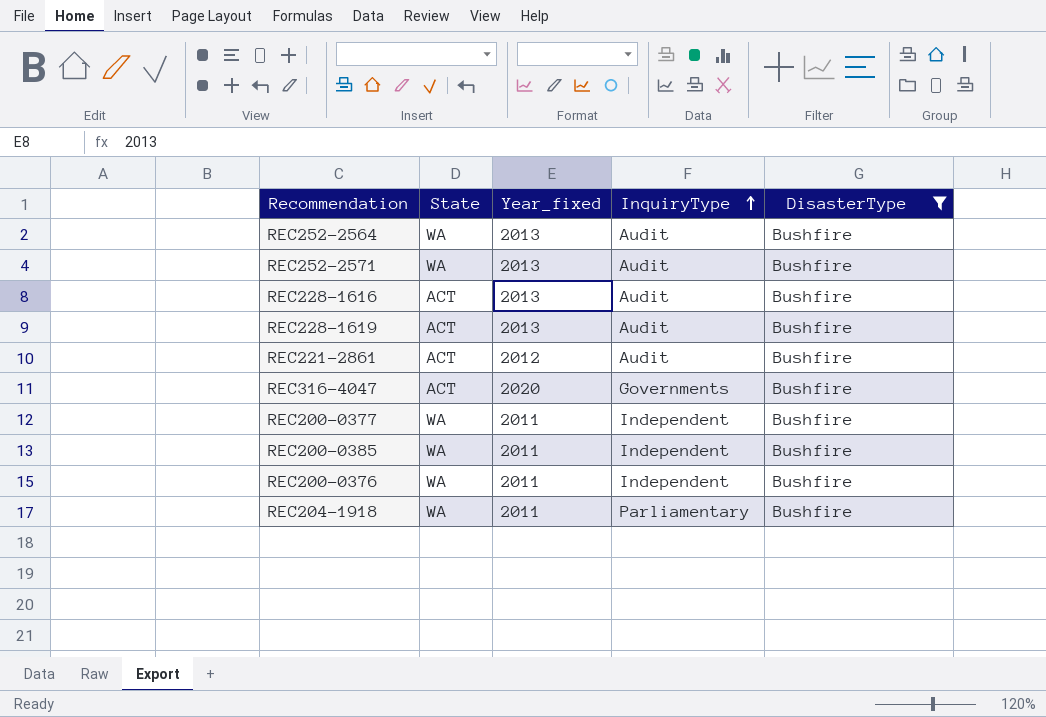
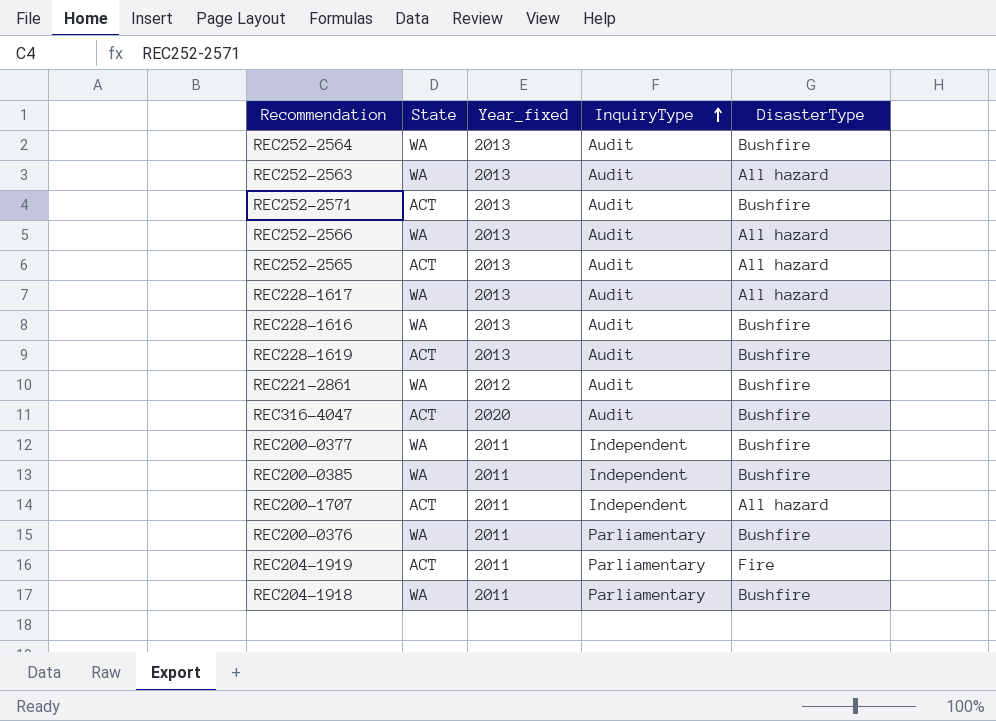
filter: DisasterType = Bushfire -> none
REC252-2571 | State: WA -> ACT
REC228-1616 | State: ACT -> WA
REC221-2861 | State: ACT -> WA
REC316-4047 | InquiryType: Governments -> Audit
REC200-0376 | InquiryType: Independent -> Parliamentary

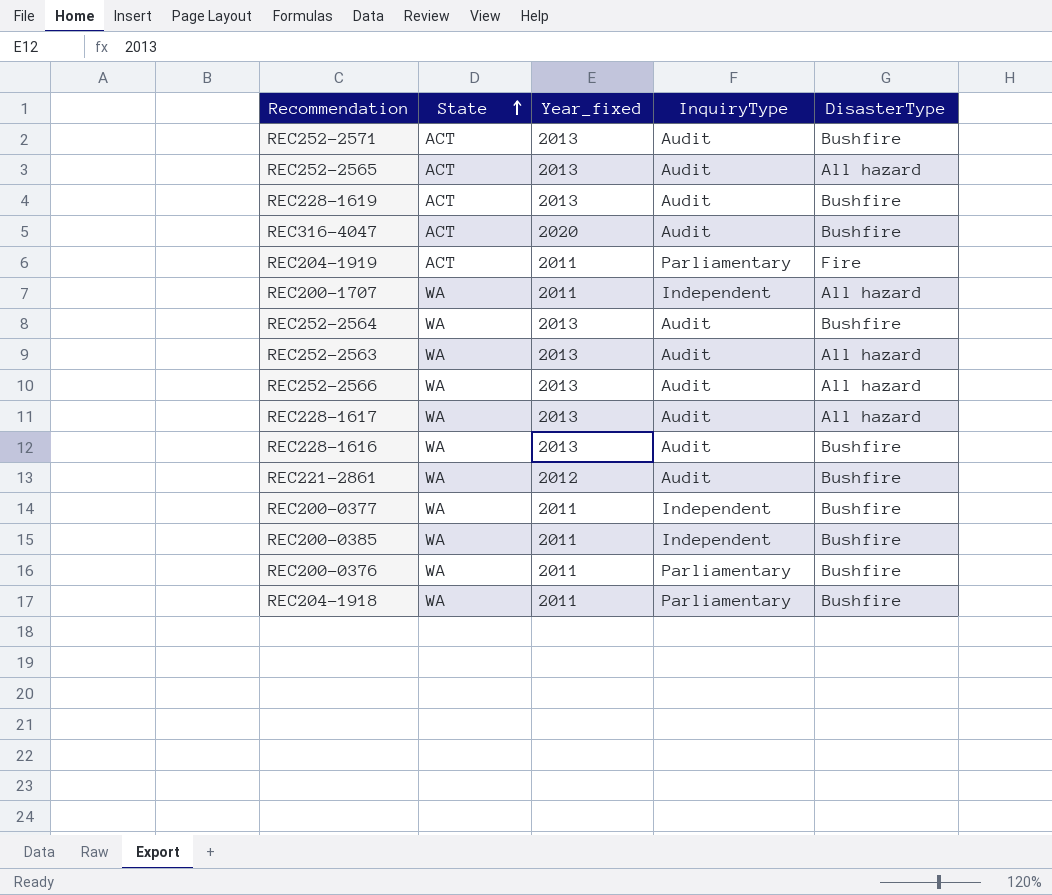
row order: InquiryType ascending -> State ascending
REC200-1707 | State: ACT -> WA

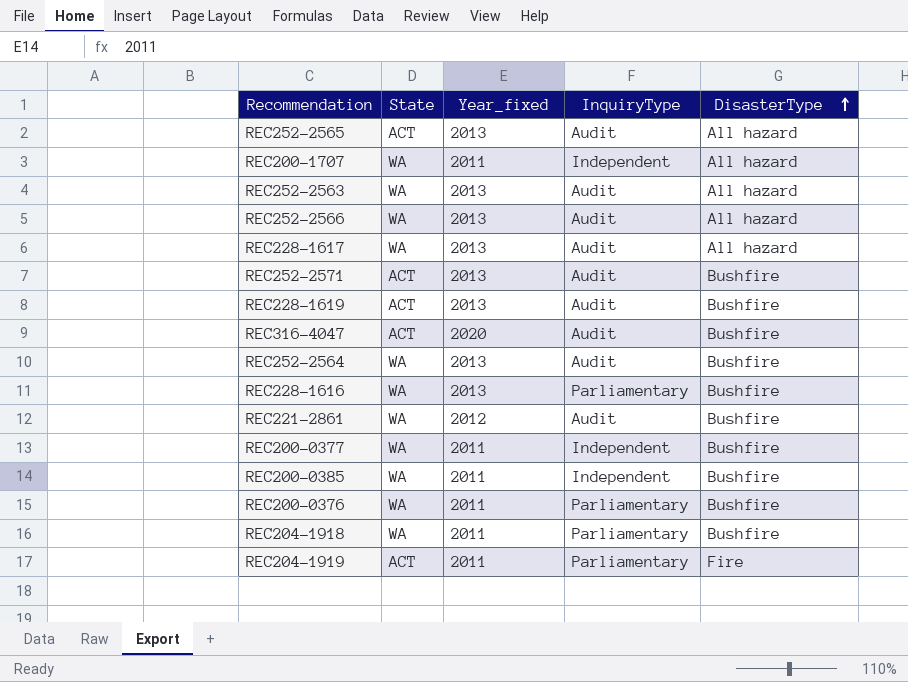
row order: State ascending -> DisasterType ascending
REC228-1616 | InquiryType: Audit -> Parliamentary

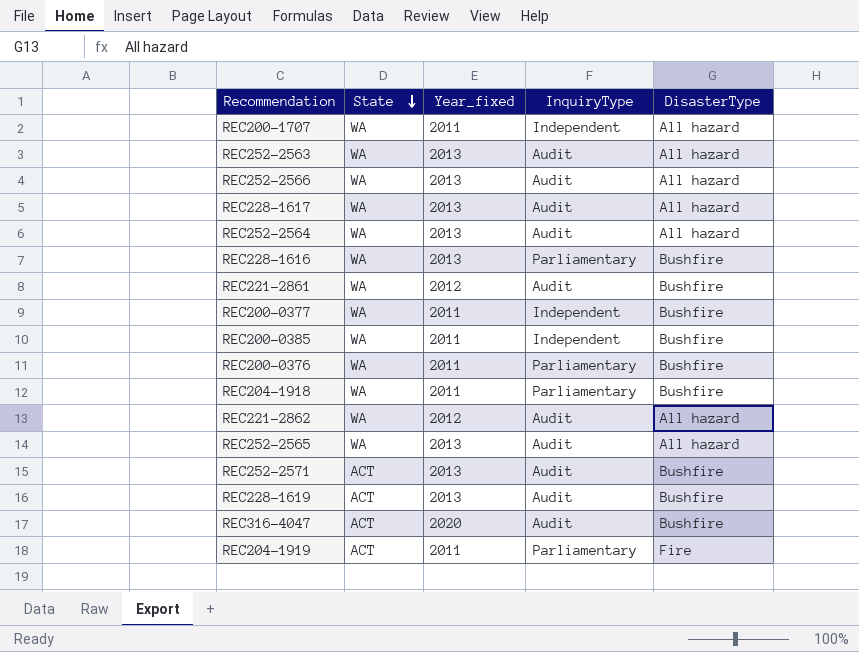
row order: DisasterType ascending -> State descending
REC252-2564 | DisasterType: Bushfire -> All hazard
row REC221-2862: none -> WA | 2012 | Audit | All hazard
REC252-2565 | State: ACT -> WA

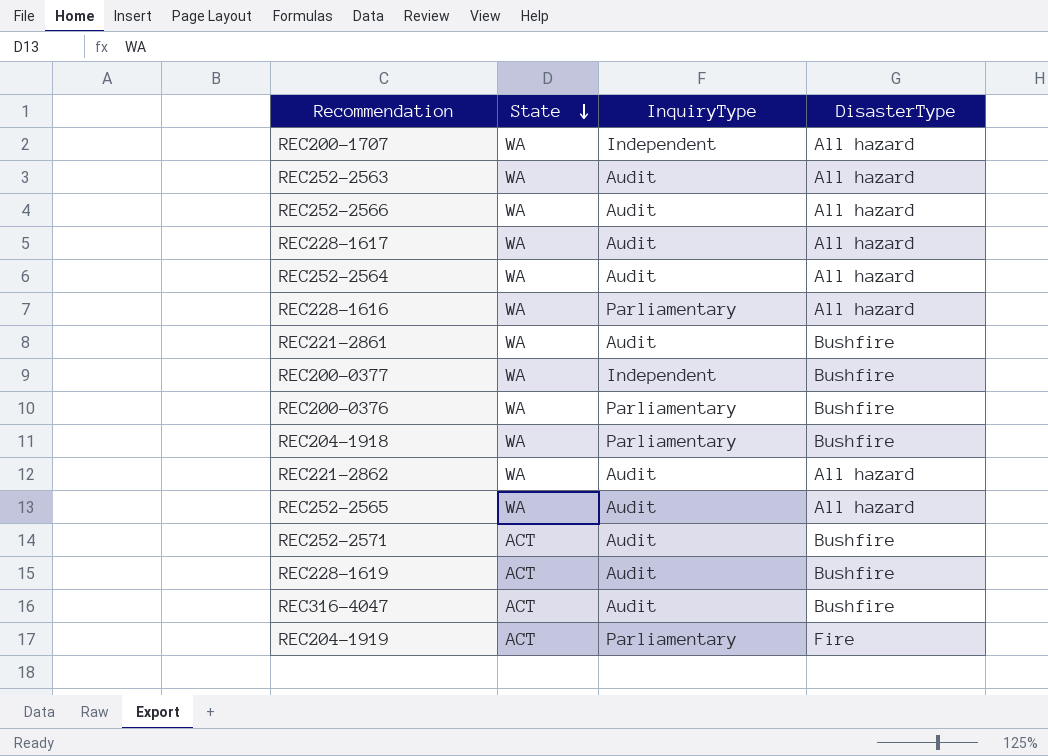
column Year_fixed | position: 3 -> none
row REC200-0385: WA | 2011 | Independent | Bushfire -> none
REC228-1616 | DisasterType: Bushfire -> All hazard

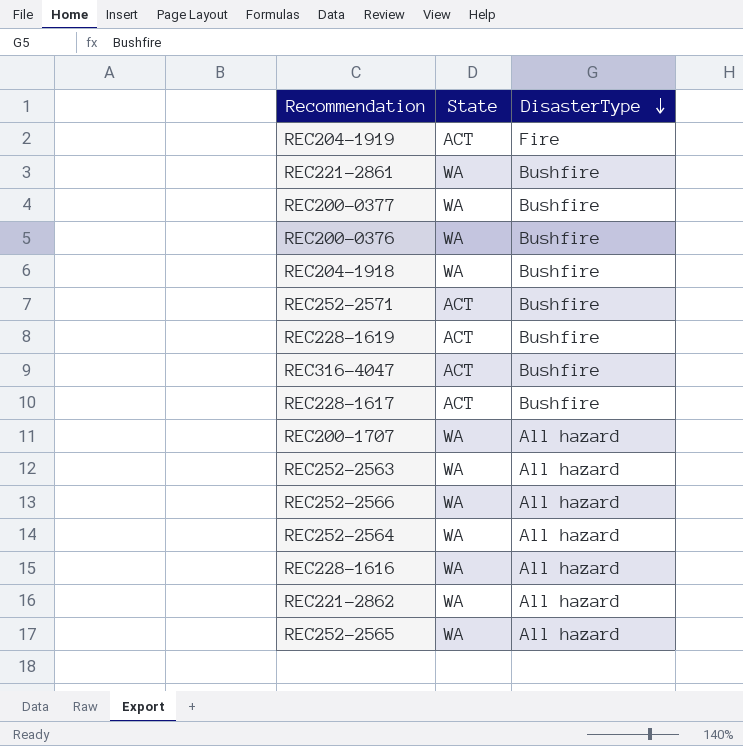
row order: State descending -> DisasterType descending
column InquiryType | position: 3 -> none
REC228-1617 | State: WA -> ACT
REC228-1617 | DisasterType: All hazard -> Bushfire

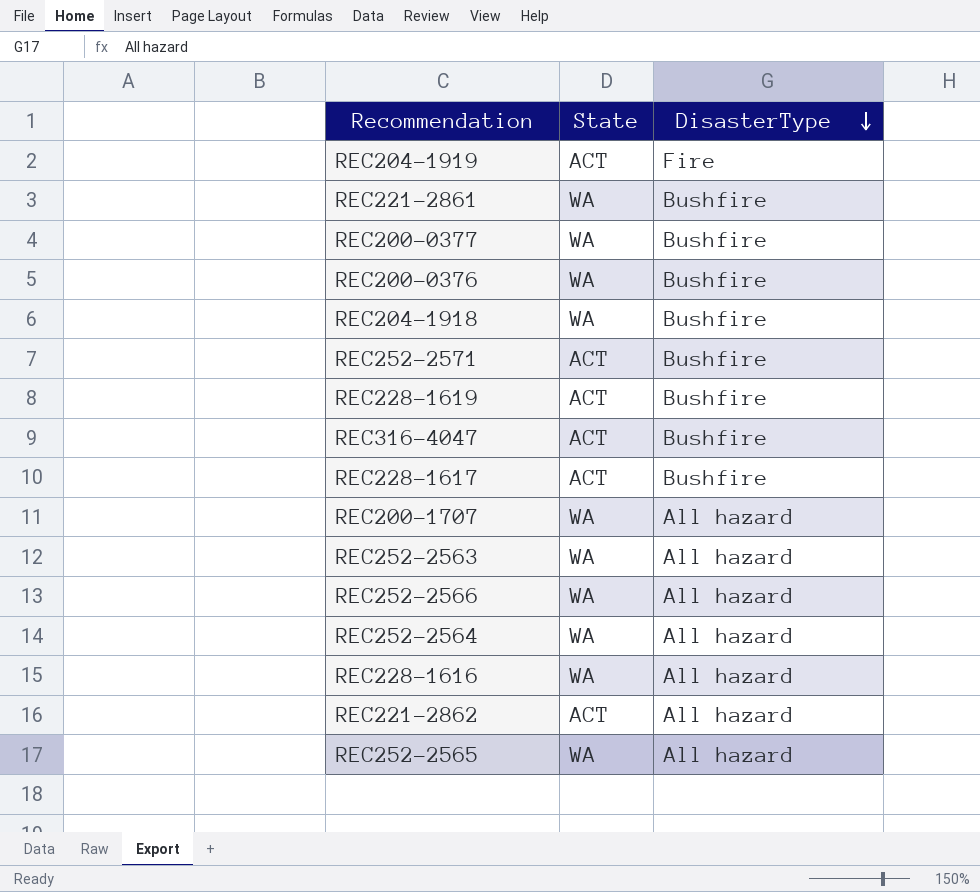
REC221-2862 | State: WA -> ACT

